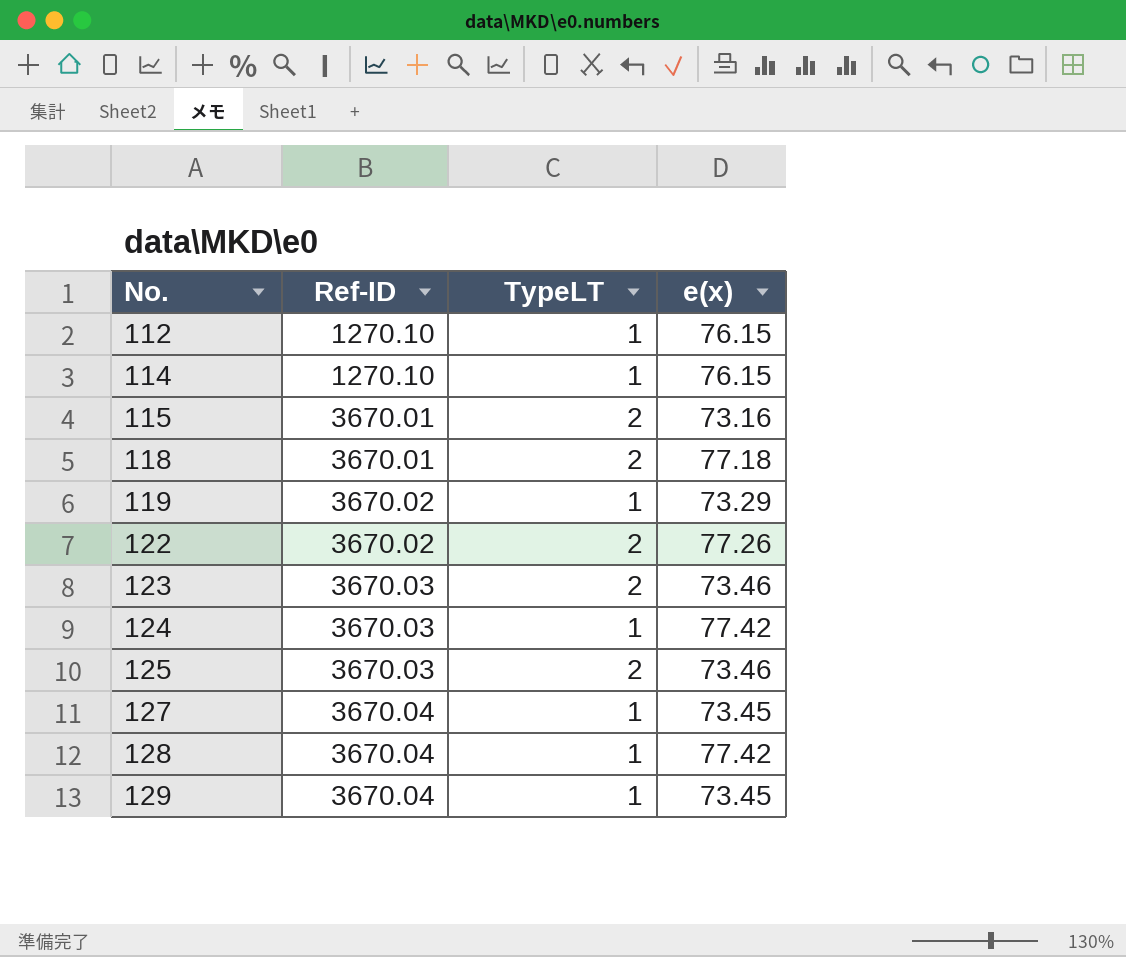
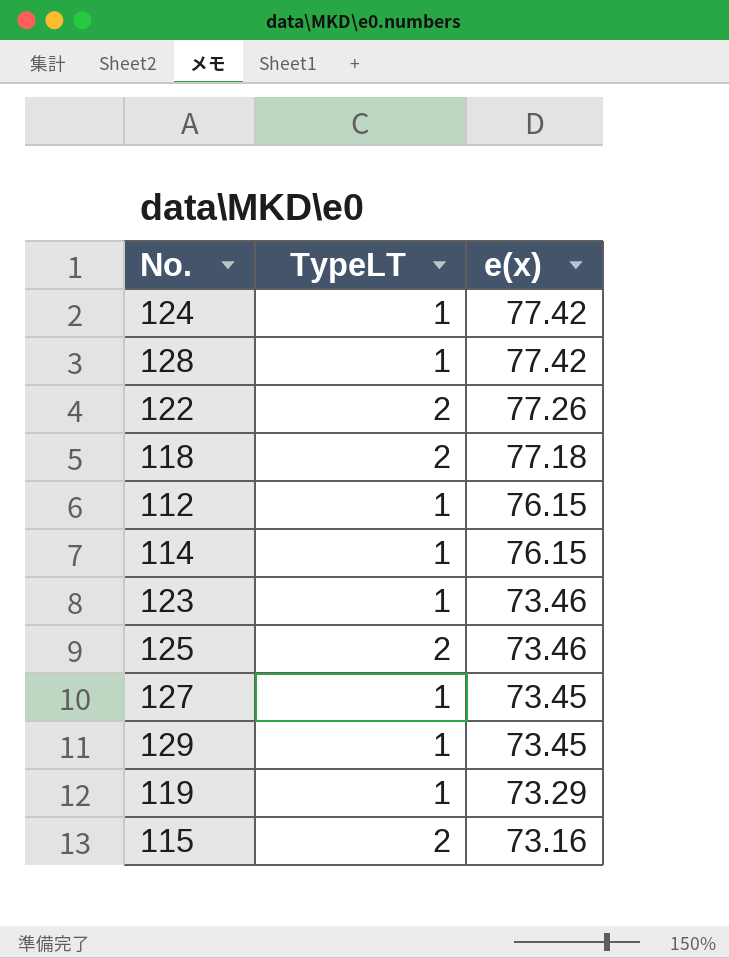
row order: No. ascending -> e(x) descending
column Ref-ID | position: 2 -> none
123 | TypeLT: 2 -> 1

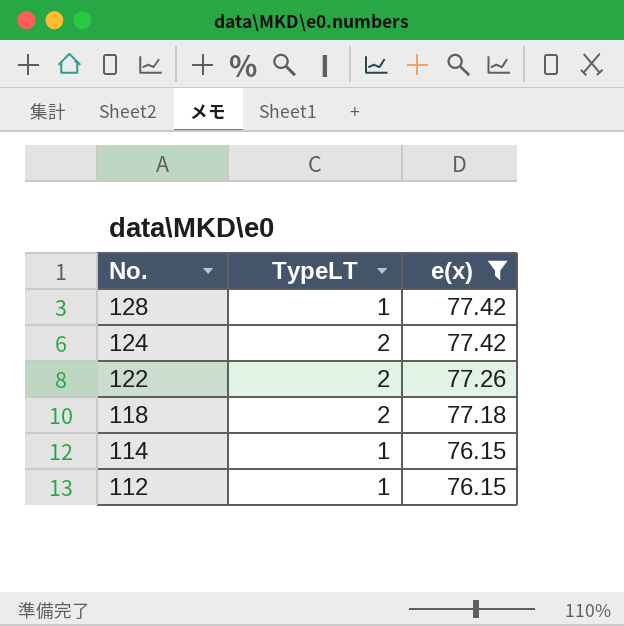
filter: none -> e(x) >= 76.15
row order: e(x) descending -> No. descending
124 | TypeLT: 1 -> 2

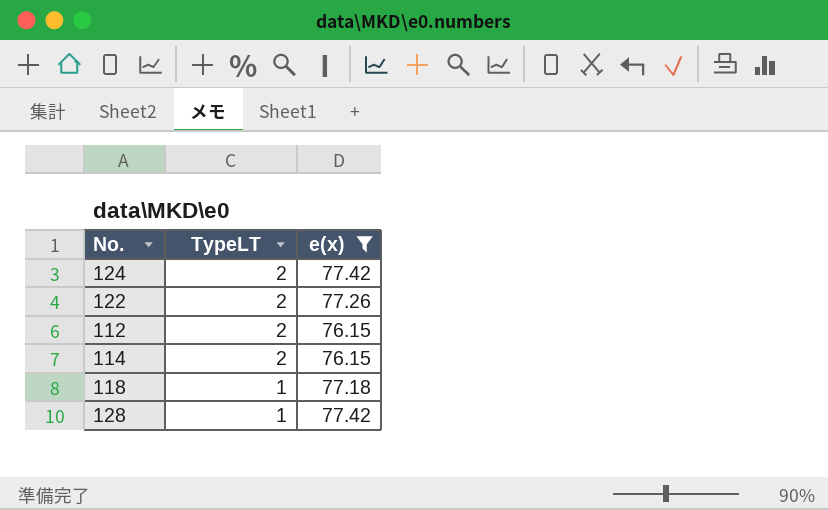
row order: No. descending -> TypeLT descending
112 | TypeLT: 1 -> 2
114 | TypeLT: 1 -> 2
118 | TypeLT: 2 -> 1

